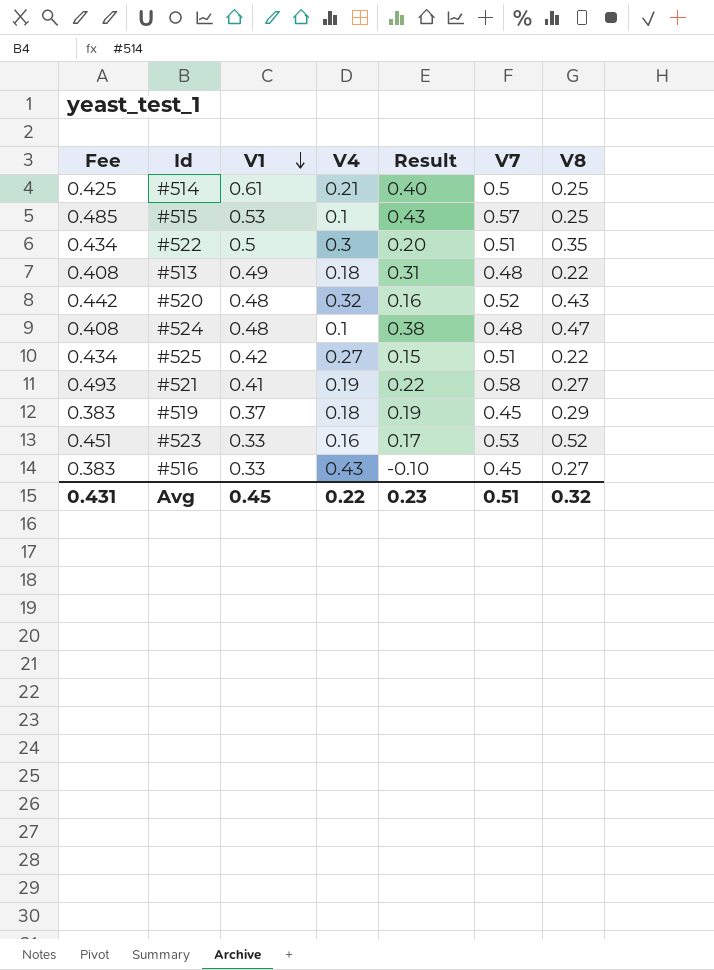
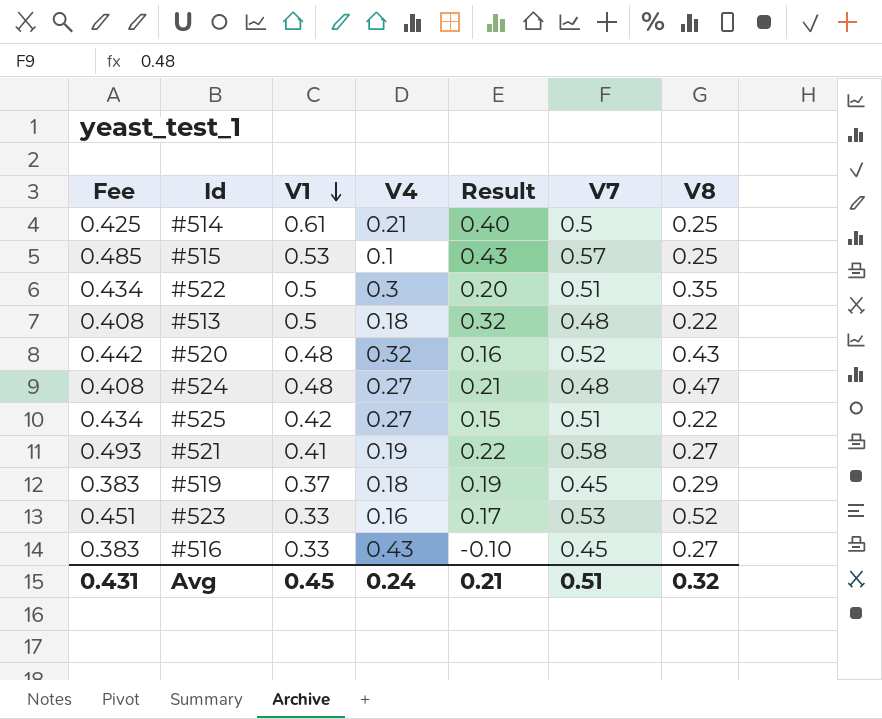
#513 | V1: 0.49 -> 0.5
#513 | Result: 0.31 -> 0.32
#524 | V4: 0.1 -> 0.27
#524 | Result: 0.38 -> 0.21
Avg | V4: 0.22 -> 0.24
Avg | Result: 0.23 -> 0.21

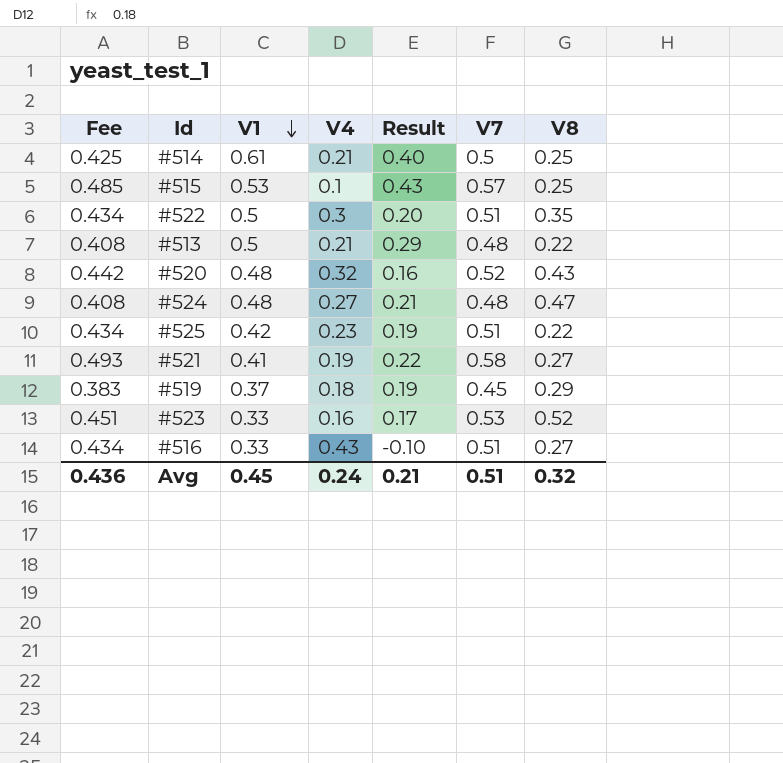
#513 | V4: 0.18 -> 0.21
#513 | Result: 0.32 -> 0.29
#525 | V4: 0.27 -> 0.23
#525 | Result: 0.15 -> 0.19
#516 | Fee: 0.383 -> 0.434
#516 | V7: 0.45 -> 0.51
Avg | Fee: 0.431 -> 0.436

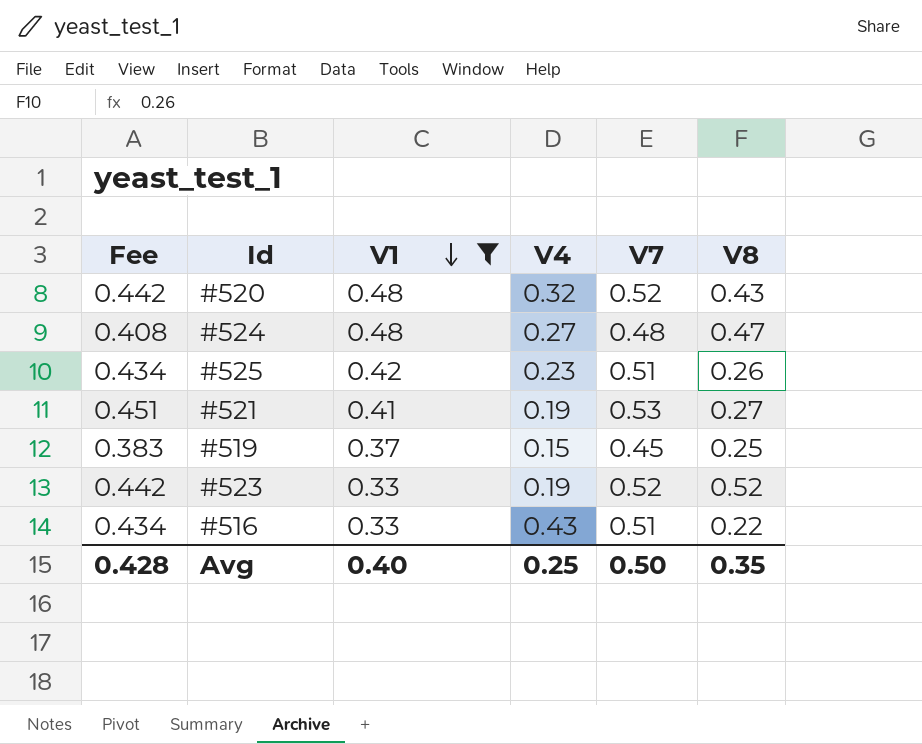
filter: none -> V1 <= 0.48
column Result | formula: [V1] - [V4] -> none
#525 | V8: 0.22 -> 0.26
#521 | Fee: 0.493 -> 0.451
#521 | V7: 0.58 -> 0.53
#519 | V4: 0.18 -> 0.15
#519 | V8: 0.29 -> 0.25
#523 | Fee: 0.451 -> 0.442
#523 | V4: 0.16 -> 0.19
#523 | V7: 0.53 -> 0.52
#516 | V8: 0.27 -> 0.22
Avg | Fee: 0.436 -> 0.428
Avg | V1: 0.45 -> 0.40
Avg | V4: 0.24 -> 0.25
Avg | V7: 0.51 -> 0.50
Avg | V8: 0.32 -> 0.35

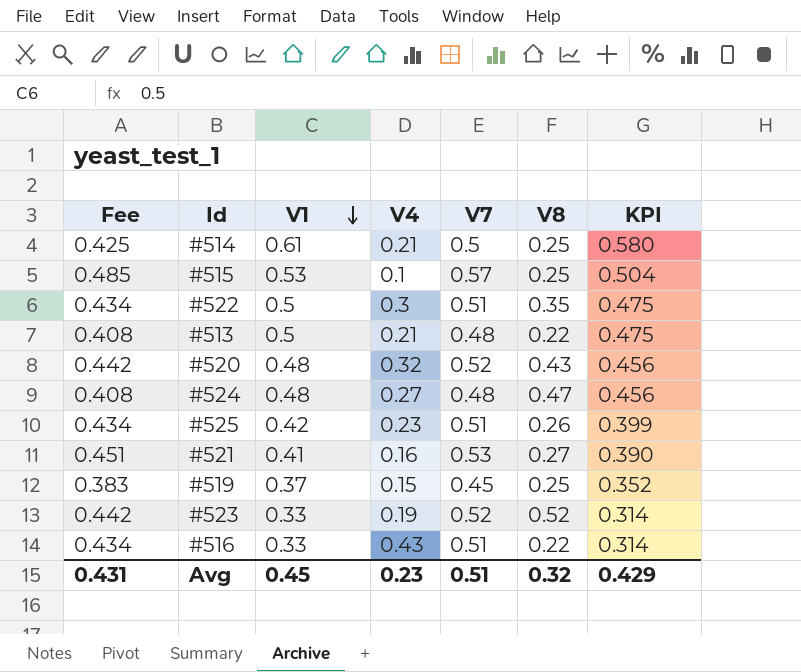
filter: V1 <= 0.48 -> none
column KPI | formula: none -> [V1] * 0.95
#521 | V4: 0.19 -> 0.16
Avg | Fee: 0.428 -> 0.431
Avg | V1: 0.40 -> 0.45
Avg | V4: 0.25 -> 0.23
Avg | V7: 0.50 -> 0.51
Avg | V8: 0.35 -> 0.32

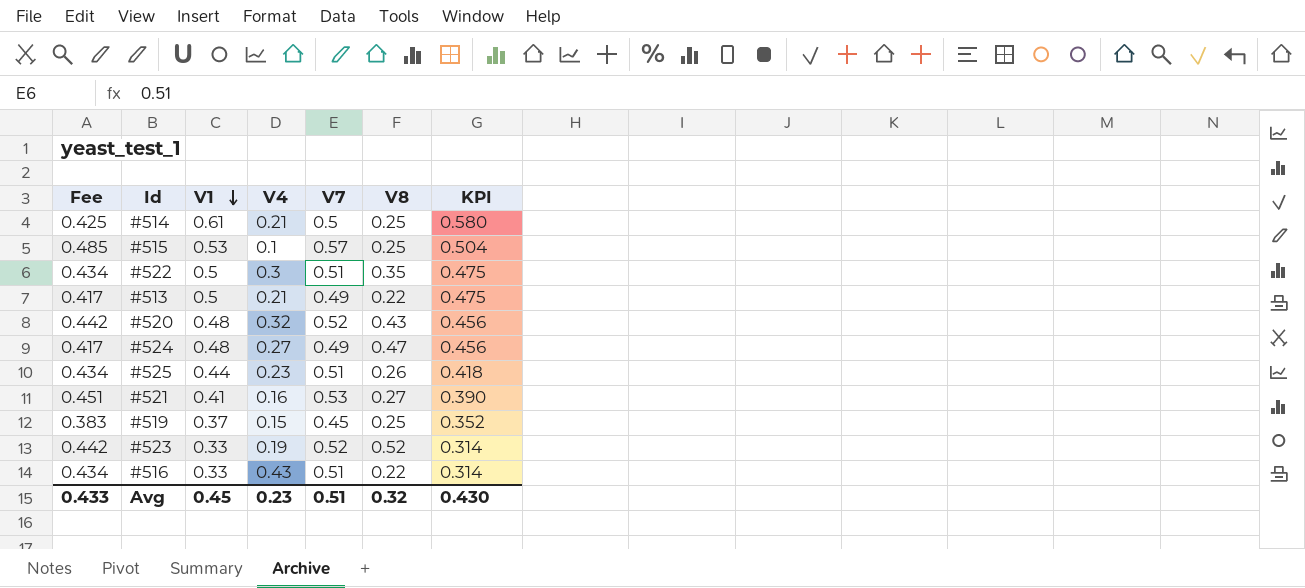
#513 | Fee: 0.408 -> 0.417
#513 | V7: 0.48 -> 0.49
#524 | Fee: 0.408 -> 0.417
#524 | V7: 0.48 -> 0.49
#525 | V1: 0.42 -> 0.44
#525 | KPI: 0.399 -> 0.418
Avg | Fee: 0.431 -> 0.433
Avg | KPI: 0.429 -> 0.430

